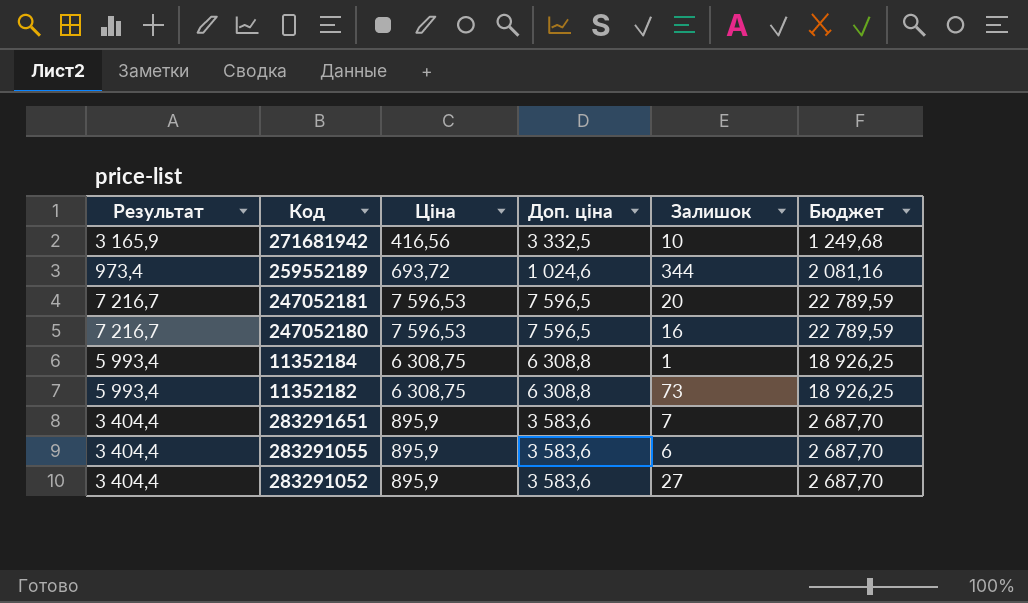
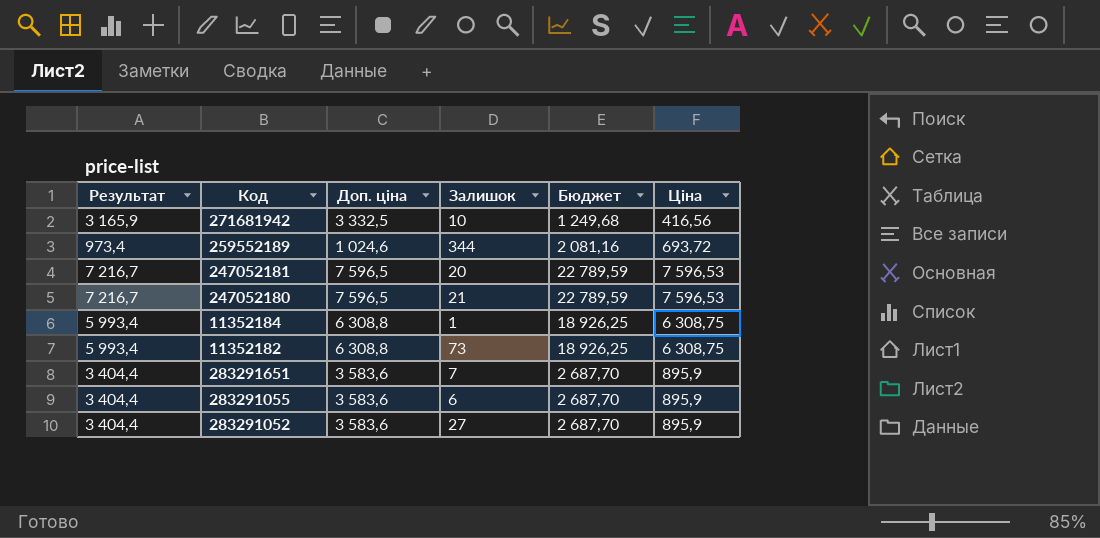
column Ціна | position: 3 -> 6
247052180 | Залишок: 16 -> 21

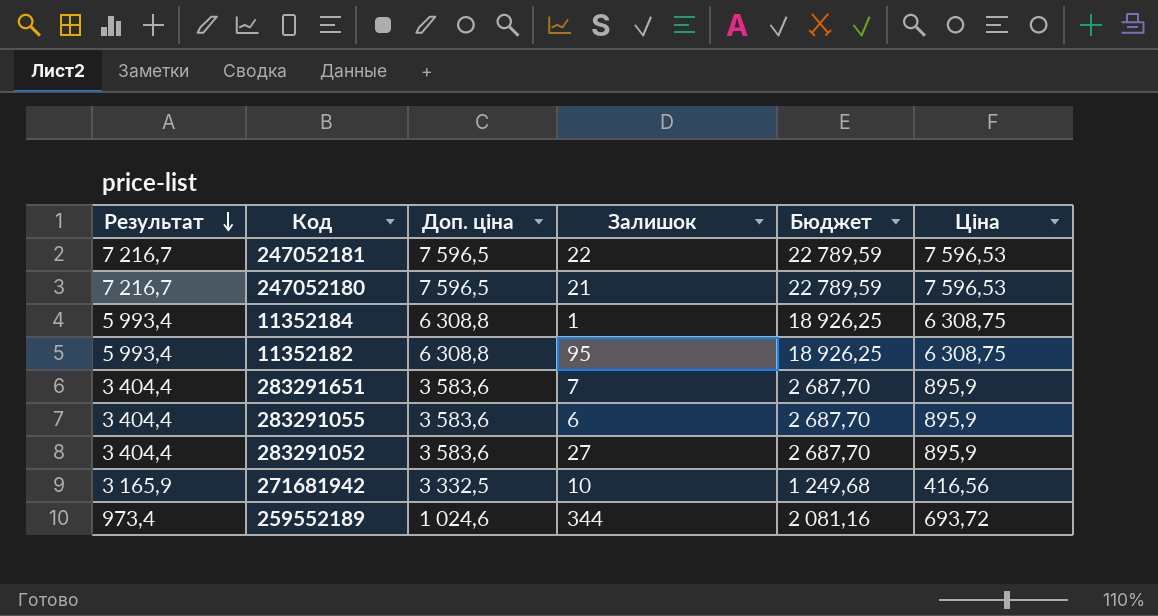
row order: none -> Результат descending
247052181 | Залишок: 20 -> 22
11352182 | Залишок: 73 -> 95

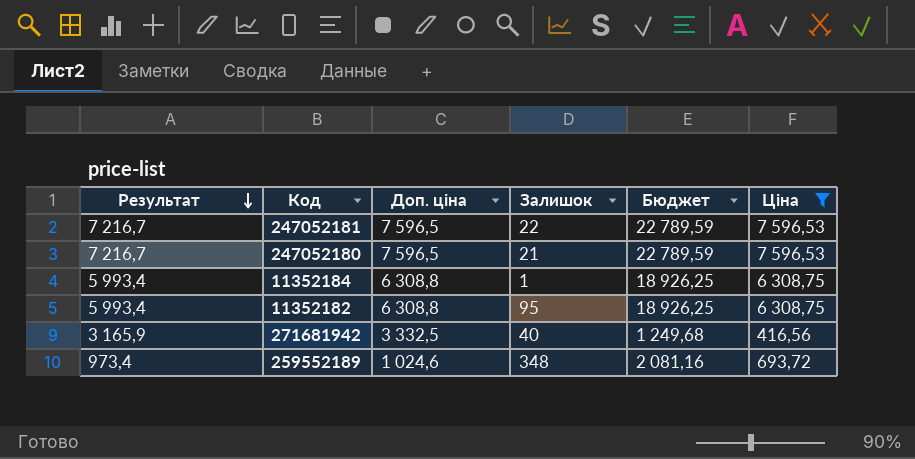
filter: none -> Ціна != 895,9
271681942 | Залишок: 10 -> 40
259552189 | Залишок: 344 -> 348

